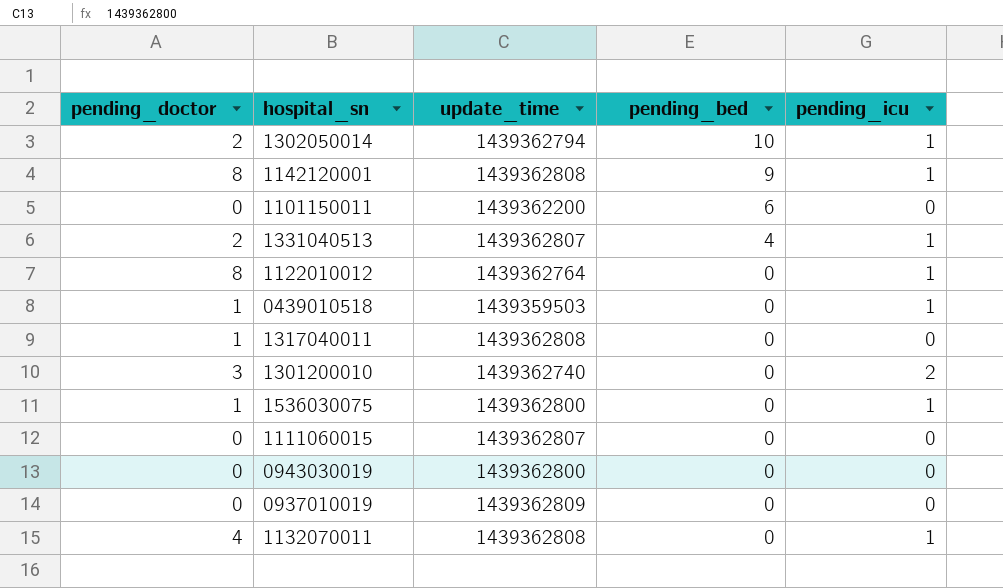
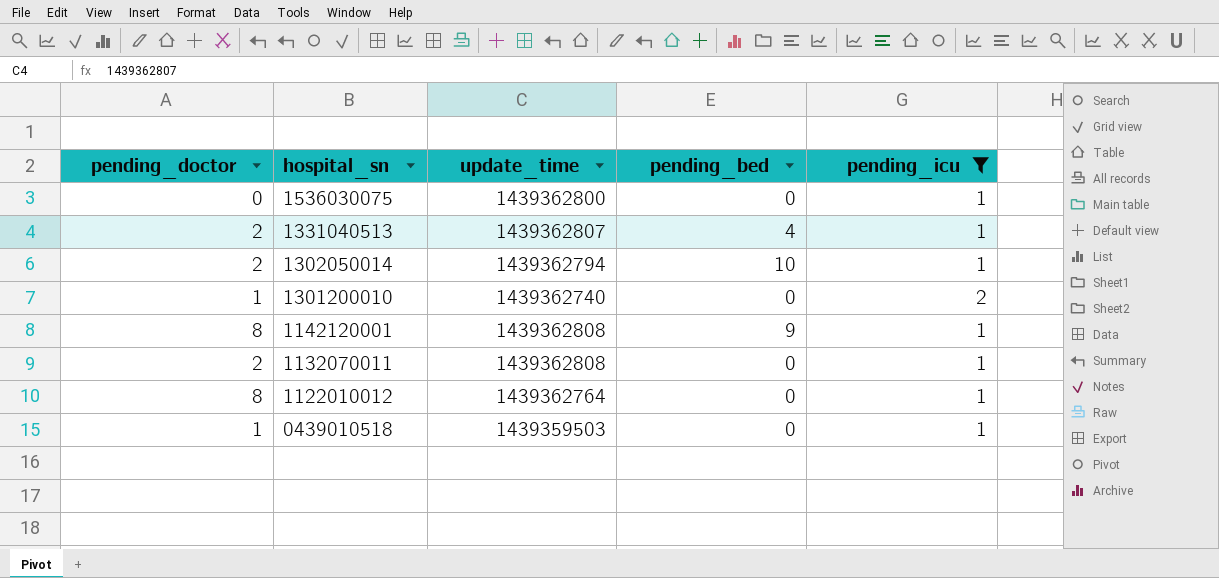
filter: none -> pending_icu != 0
row order: pending_bed descending -> hospital_sn descending
1536030075 | pending_doctor: 1 -> 0
1301200010 | pending_doctor: 3 -> 1
1132070011 | pending_doctor: 4 -> 2

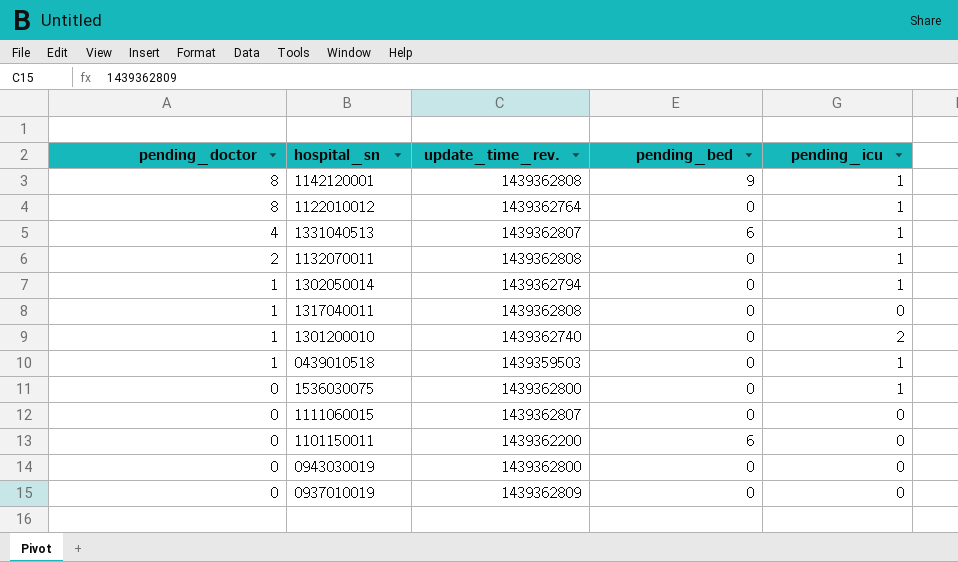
filter: pending_icu != 0 -> none
row order: hospital_sn descending -> pending_doctor descending
column name: update_time -> update_time_rev.
1331040513 | pending_doctor: 2 -> 4
1331040513 | pending_bed: 4 -> 6
1302050014 | pending_doctor: 2 -> 1
1302050014 | pending_bed: 10 -> 0

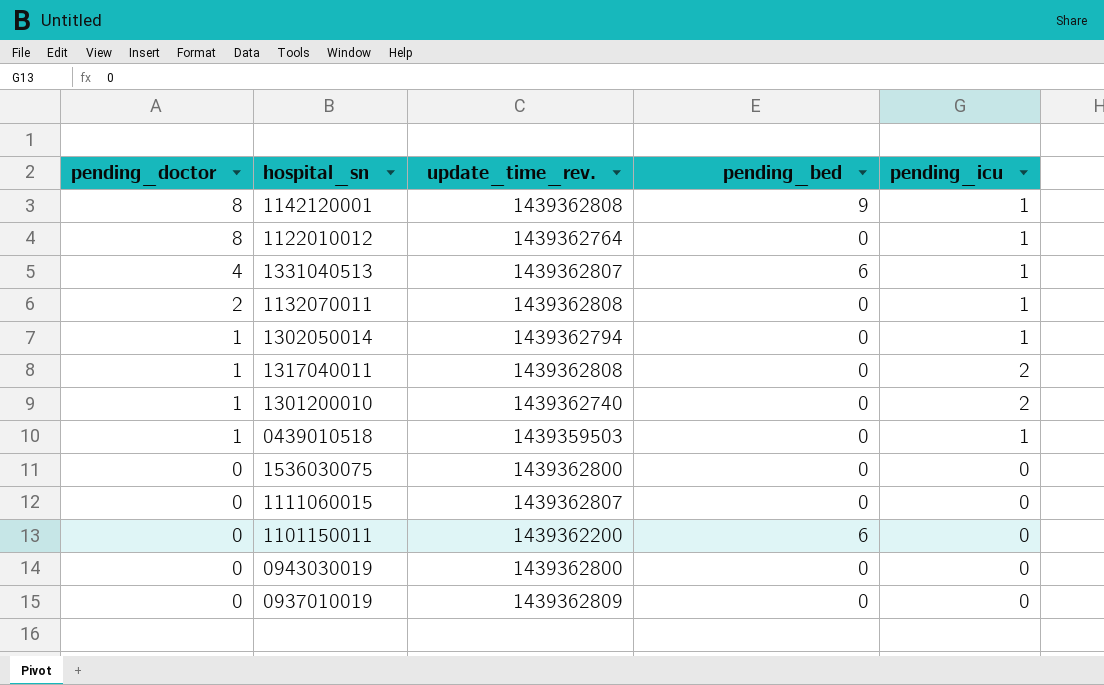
1317040011 | pending_icu: 0 -> 2
1536030075 | pending_icu: 1 -> 0

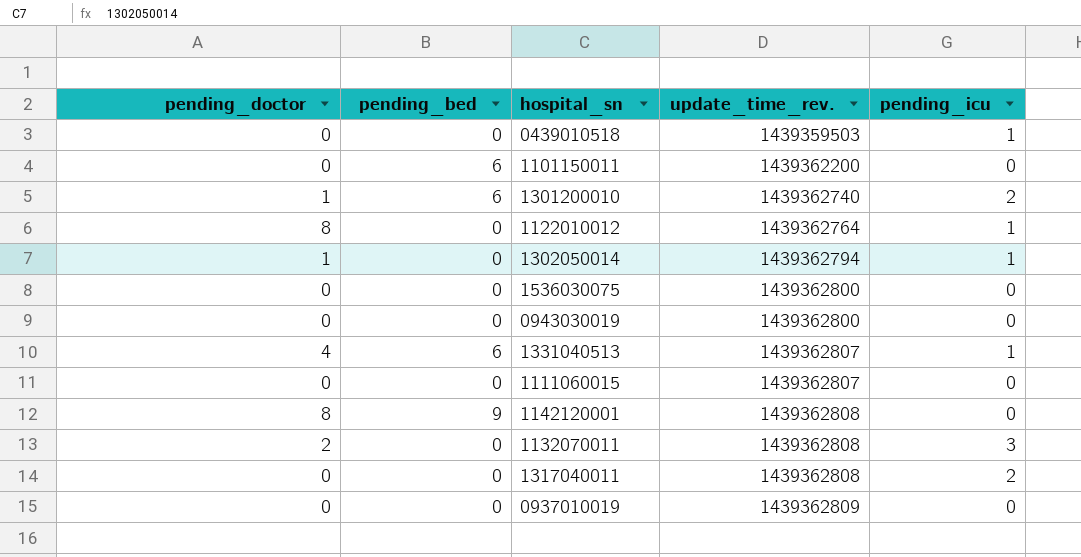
row order: pending_doctor descending -> update_time_rev. ascending
column pending_bed | position: 4 -> 2
0439010518 | pending_doctor: 1 -> 0
1301200010 | pending_bed: 0 -> 6
1142120001 | pending_icu: 1 -> 0
1132070011 | pending_icu: 1 -> 3
1317040011 | pending_doctor: 1 -> 0

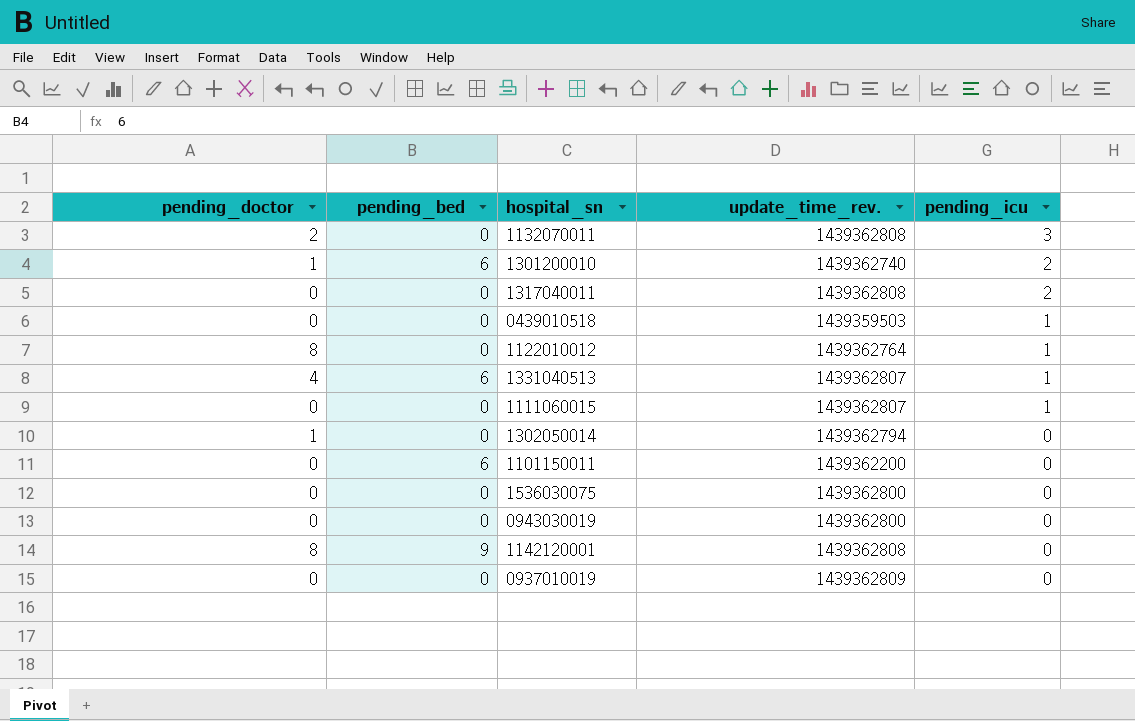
row order: update_time_rev. ascending -> pending_icu descending
1111060015 | pending_icu: 0 -> 1
1302050014 | pending_icu: 1 -> 0

